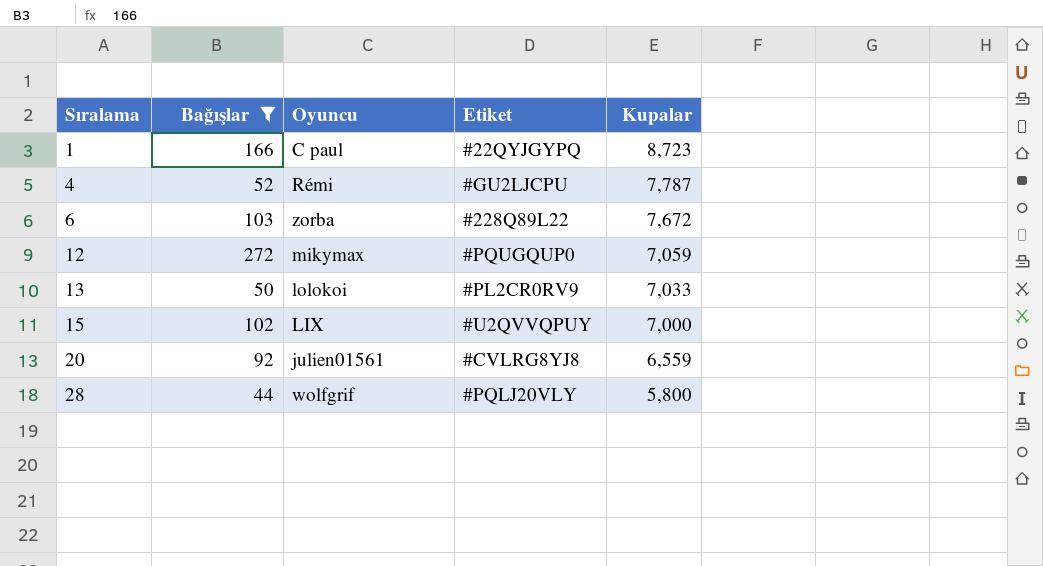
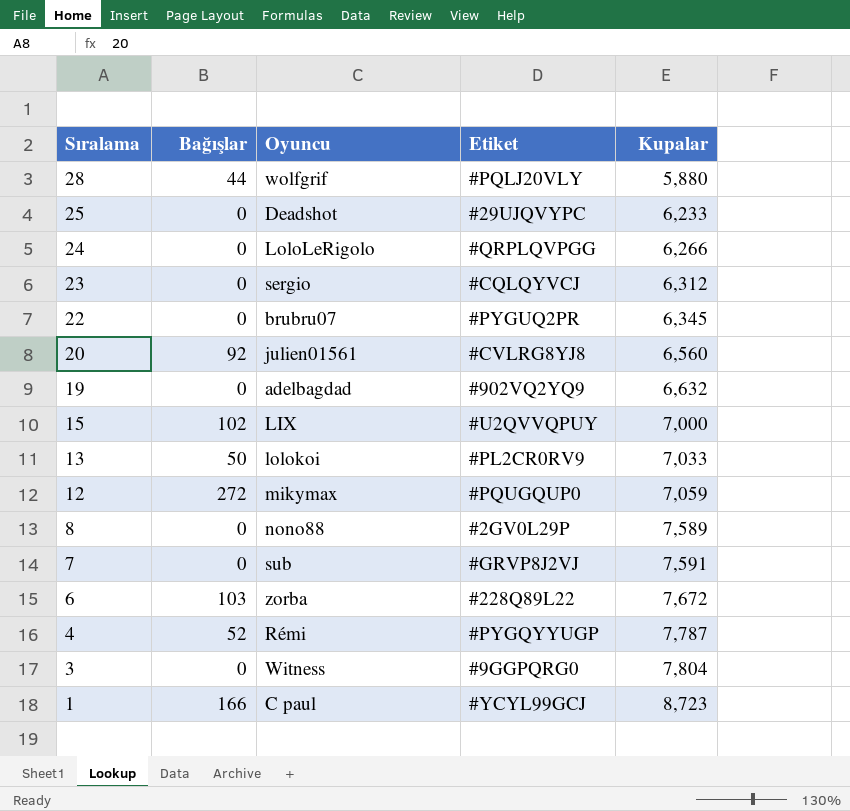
filter: Bağışlar != 0 -> none
row order: Sıralama ascending -> Sıralama descending
28 | Kupalar: 5,800 -> 5,880
20 | Kupalar: 6,559 -> 6,560
4 | Etiket: #GU2LJCPU -> #PYGQYYUGP
1 | Etiket: #22QYJGYPQ -> #YCYL99GCJ

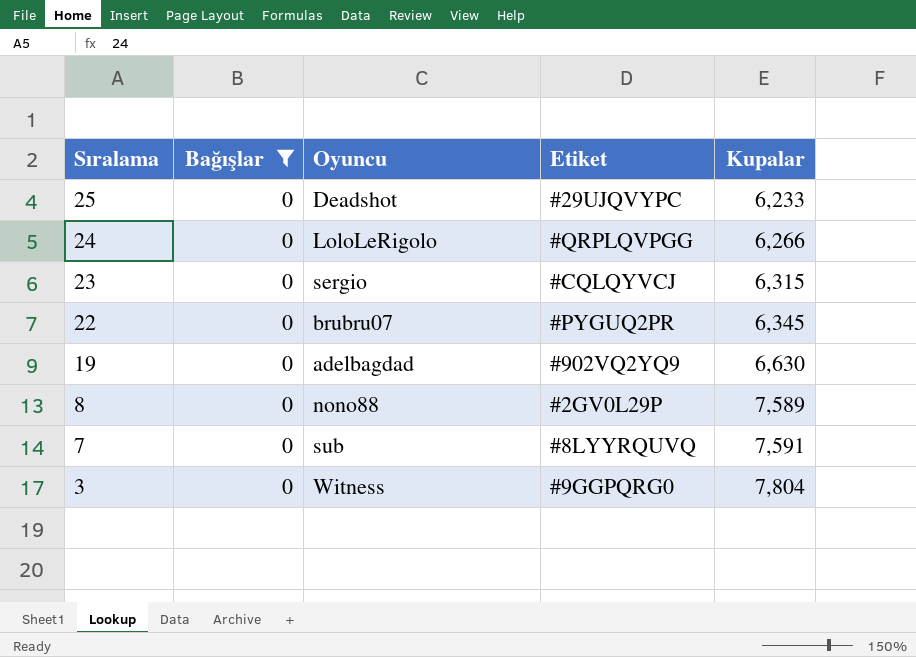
filter: none -> Bağışlar = 0
23 | Kupalar: 6,312 -> 6,315
19 | Kupalar: 6,632 -> 6,630
7 | Etiket: #GRVP8J2VJ -> #8LYYRQUVQ

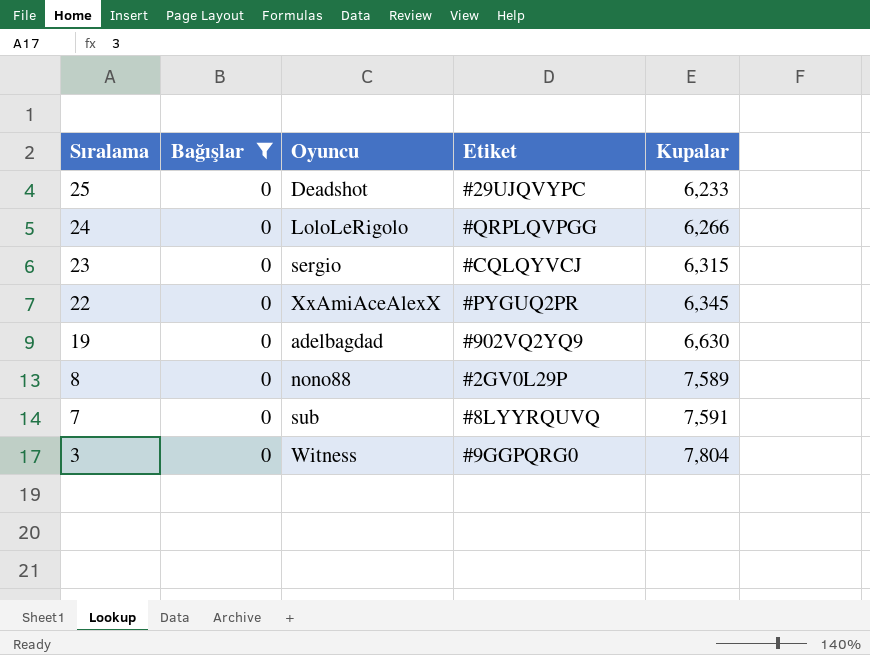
22 | Oyuncu: brubru07 -> XxAmiAceAlexX

